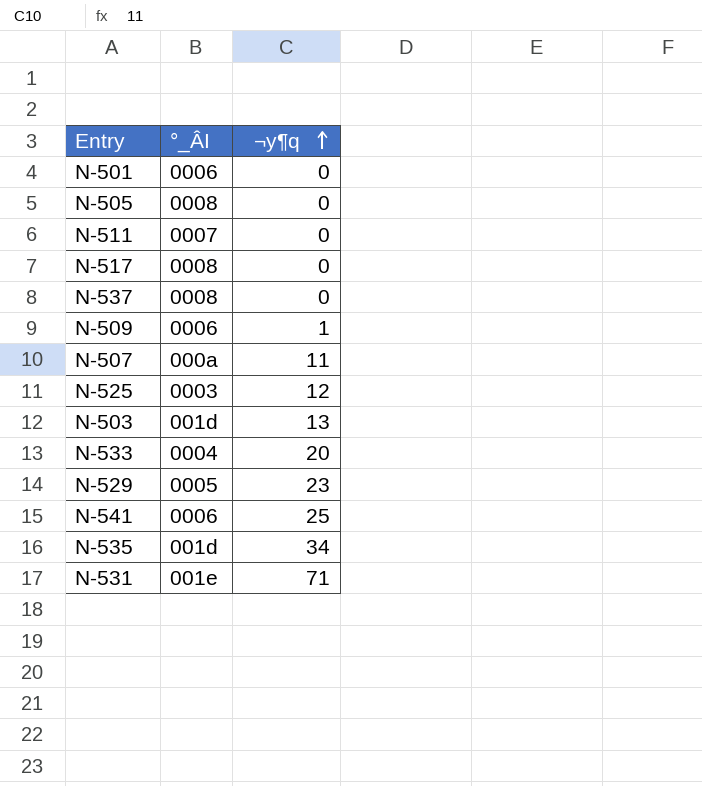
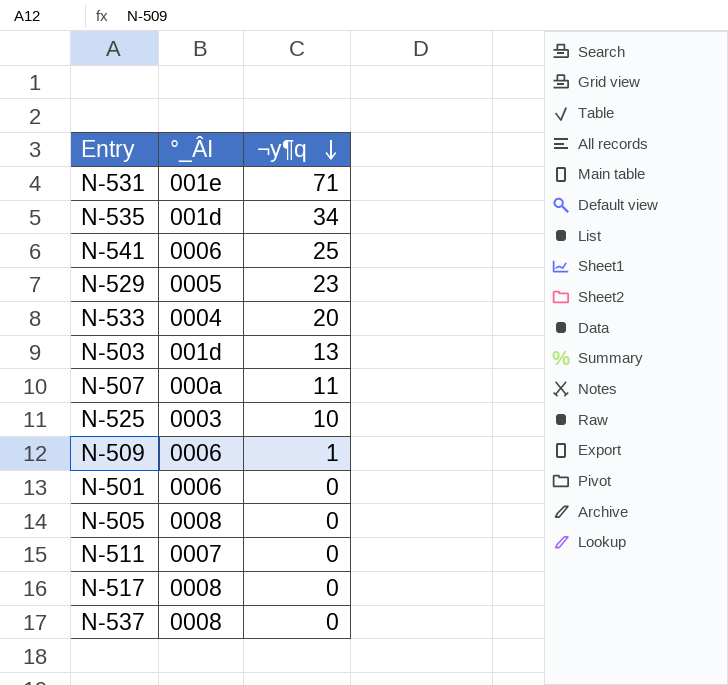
row order: ¬y¶q ascending -> ¬y¶q descending
N-525 | ¬y¶q: 12 -> 10

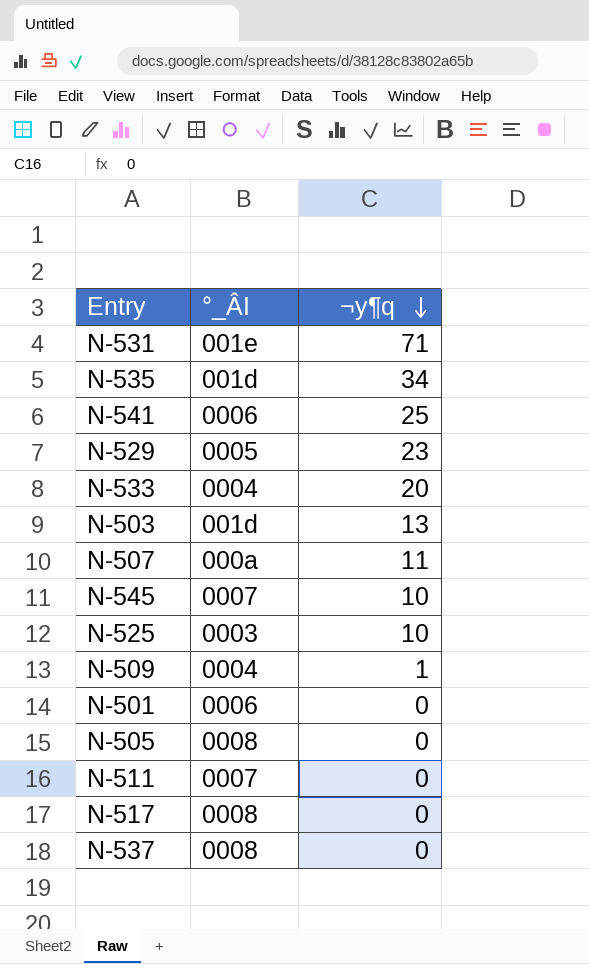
row N-545: none -> 0007 | 10
N-509 | °_ÂI: 0006 -> 0004

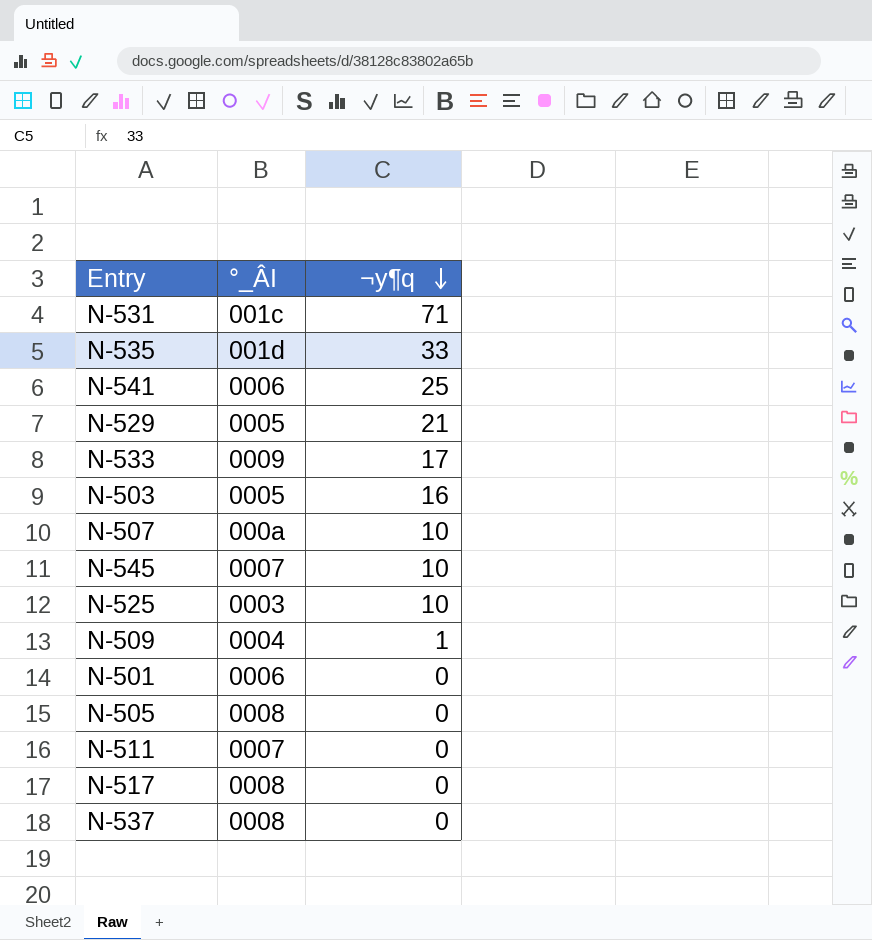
N-531 | °_ÂI: 001e -> 001c
N-535 | ¬y¶q: 34 -> 33
N-529 | ¬y¶q: 23 -> 21
N-533 | °_ÂI: 0004 -> 0009
N-533 | ¬y¶q: 20 -> 17
N-503 | °_ÂI: 001d -> 0005
N-503 | ¬y¶q: 13 -> 16
N-507 | ¬y¶q: 11 -> 10

